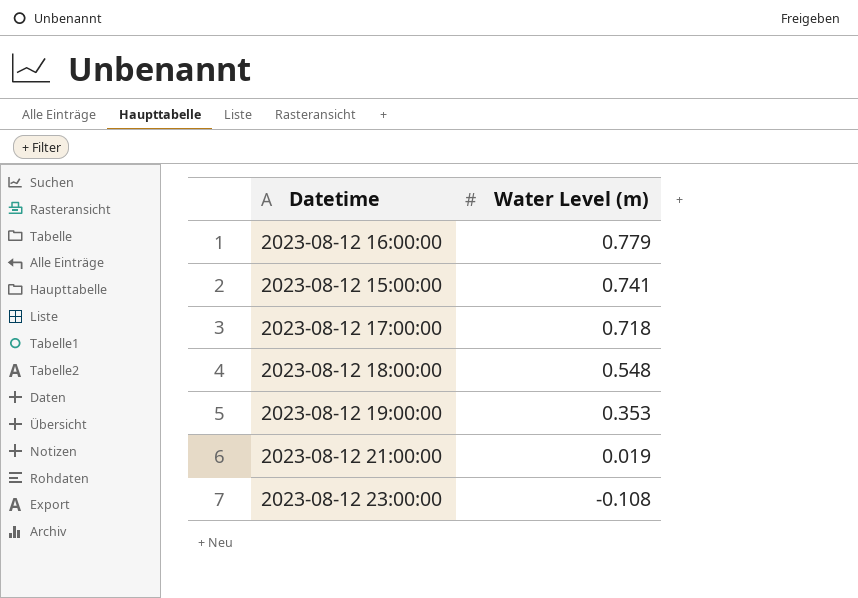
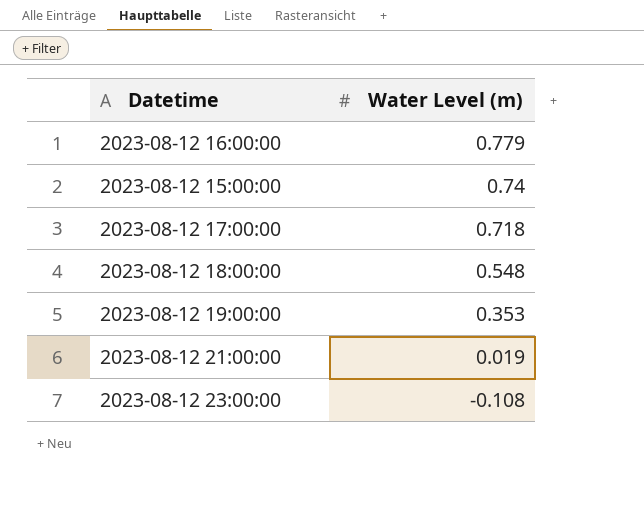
2023-08-12 15:00:00 | Water Level (m): 0.741 -> 0.74

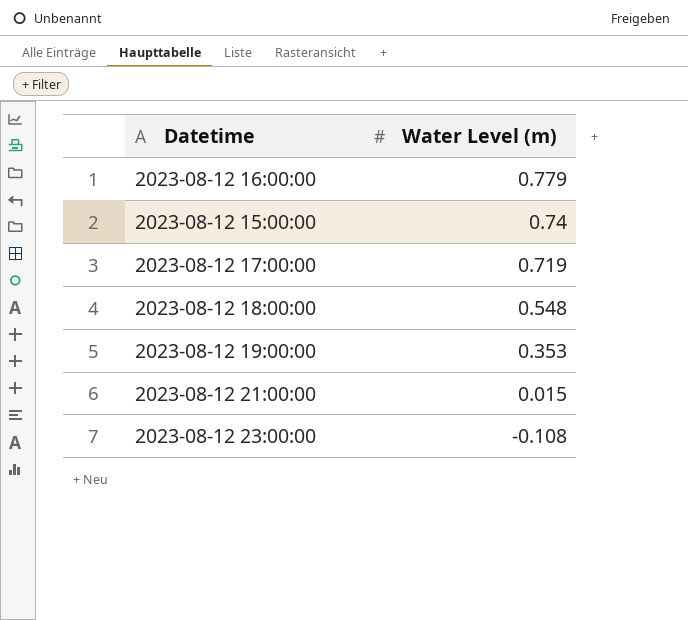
2023-08-12 17:00:00 | Water Level (m): 0.718 -> 0.719
2023-08-12 21:00:00 | Water Level (m): 0.019 -> 0.015

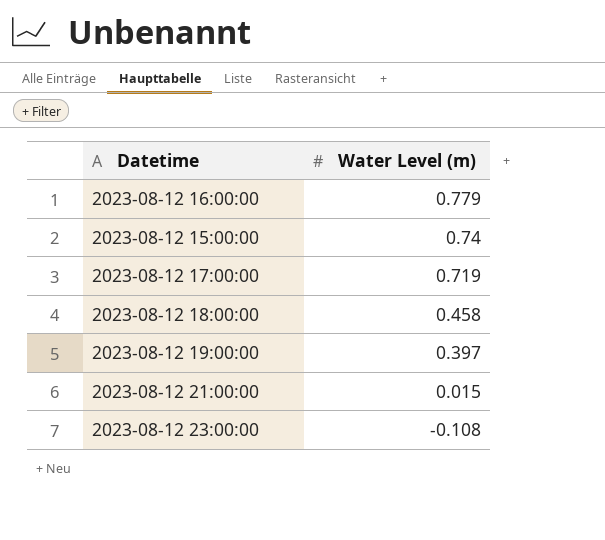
2023-08-12 18:00:00 | Water Level (m): 0.548 -> 0.458
2023-08-12 19:00:00 | Water Level (m): 0.353 -> 0.397

